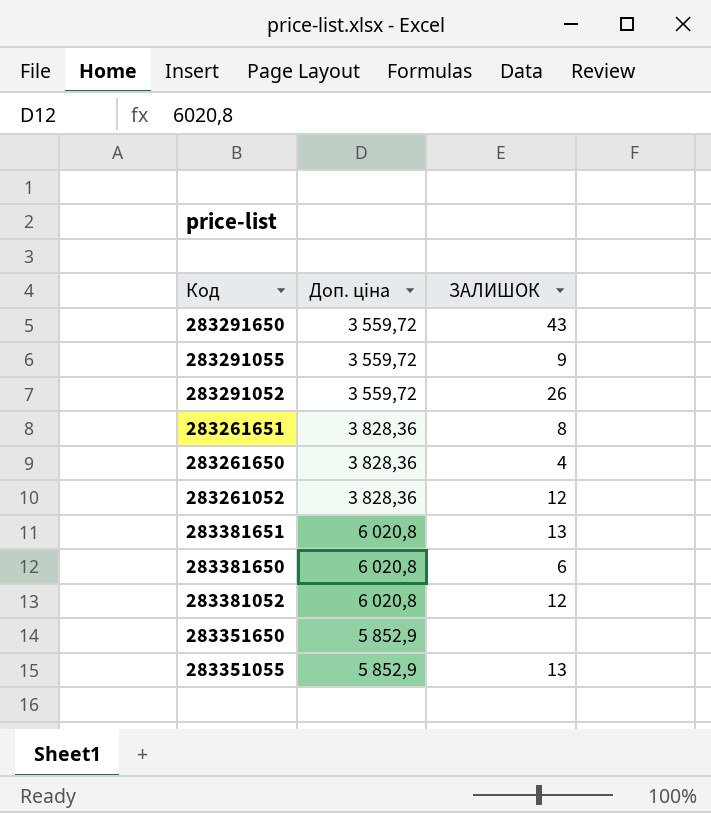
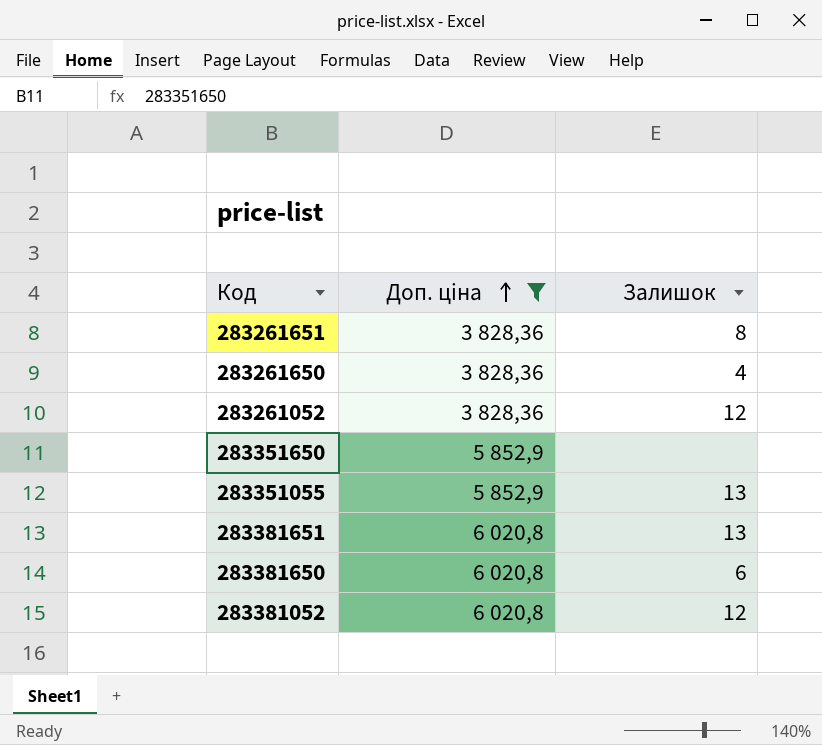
filter: none -> Доп. ціна != 3 559,72
row order: none -> Доп. ціна ascending
column name: ЗАЛИШОК -> Залишок

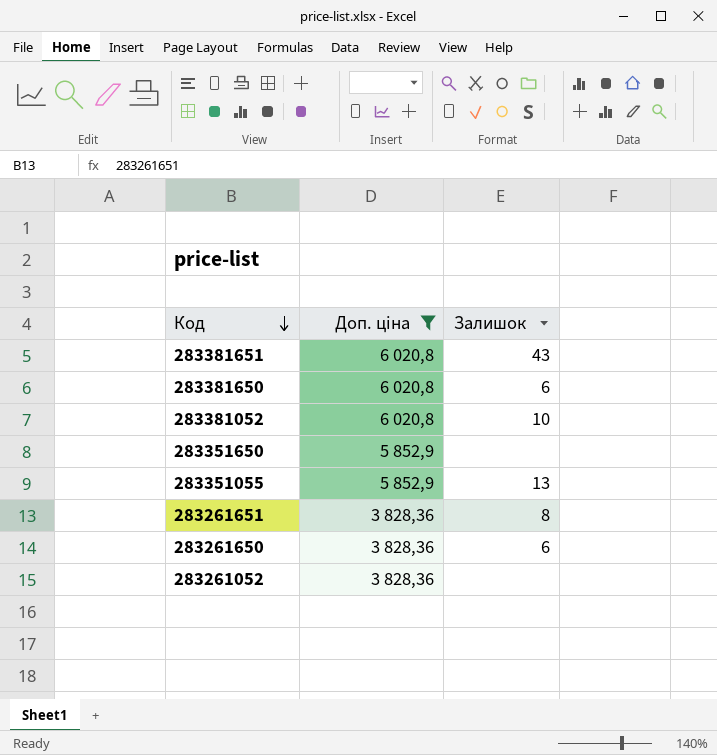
row order: Доп. ціна ascending -> Код descending
283381651 | Залишок: 13 -> 43
283381052 | Залишок: 12 -> 10
283261650 | Залишок: 4 -> 6
283261052 | Залишок: 12 -> none

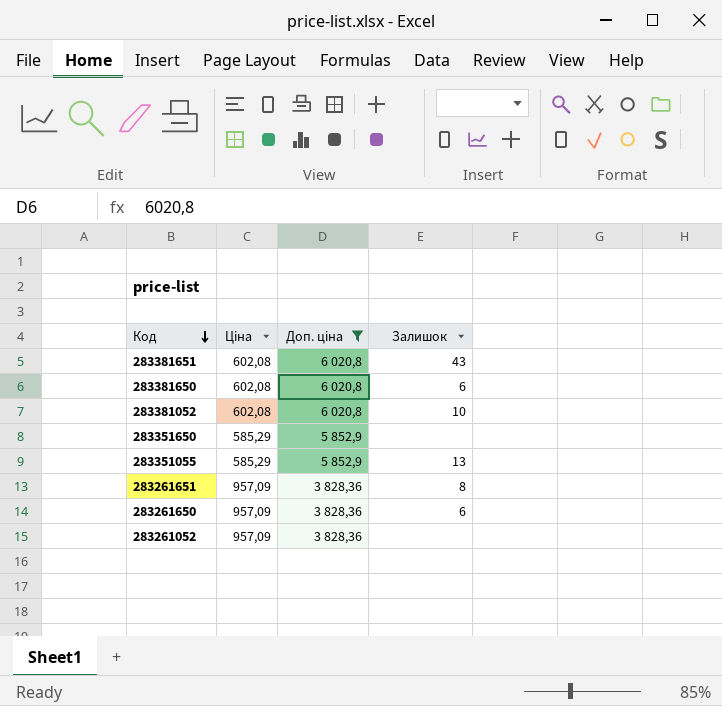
column Ціна | position: none -> 2

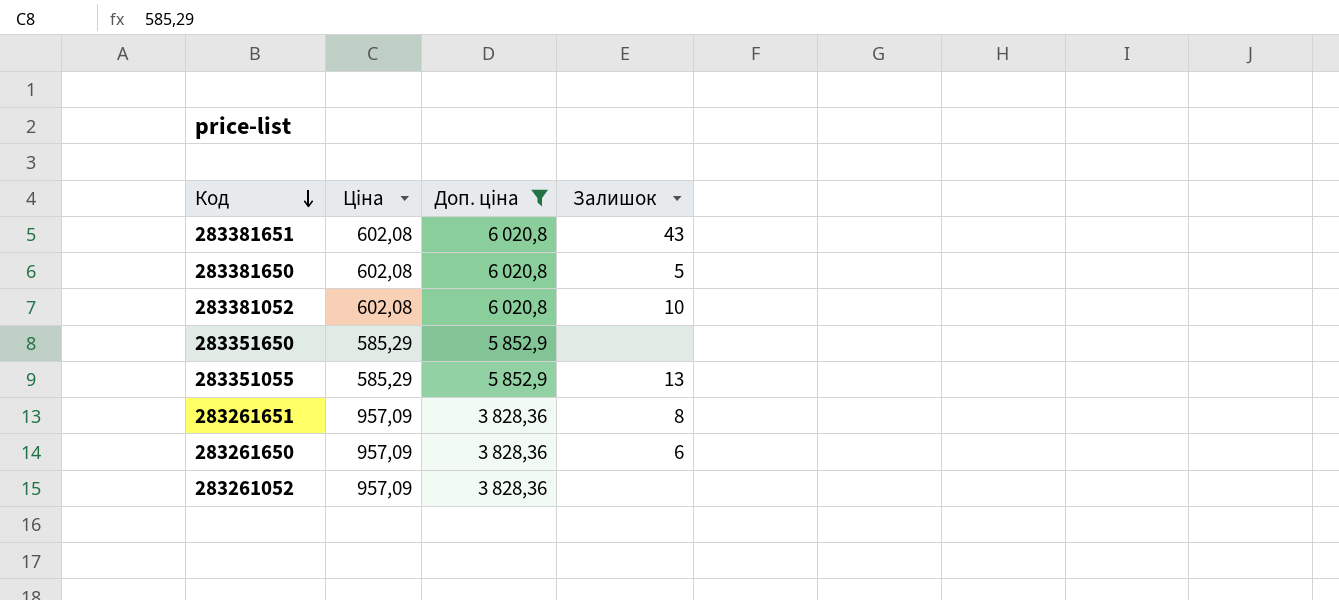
283381650 | Залишок: 6 -> 5

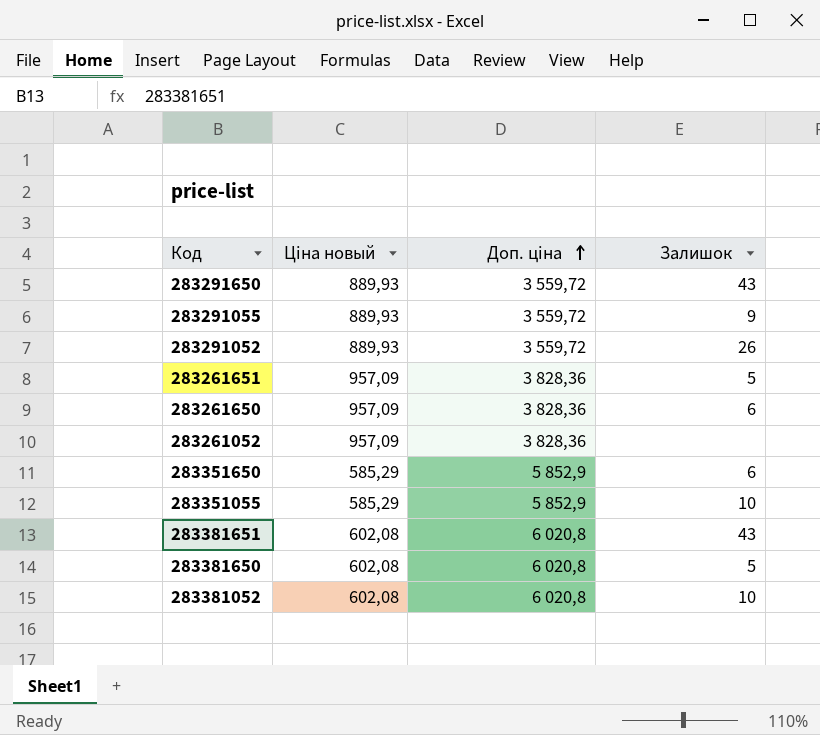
filter: Доп. ціна != 3 559,72 -> none
row order: Код descending -> Доп. ціна ascending
column name: Ціна -> Ціна новый
283261651 | Залишок: 8 -> 5
283351650 | Залишок: none -> 6
283351055 | Залишок: 13 -> 10

